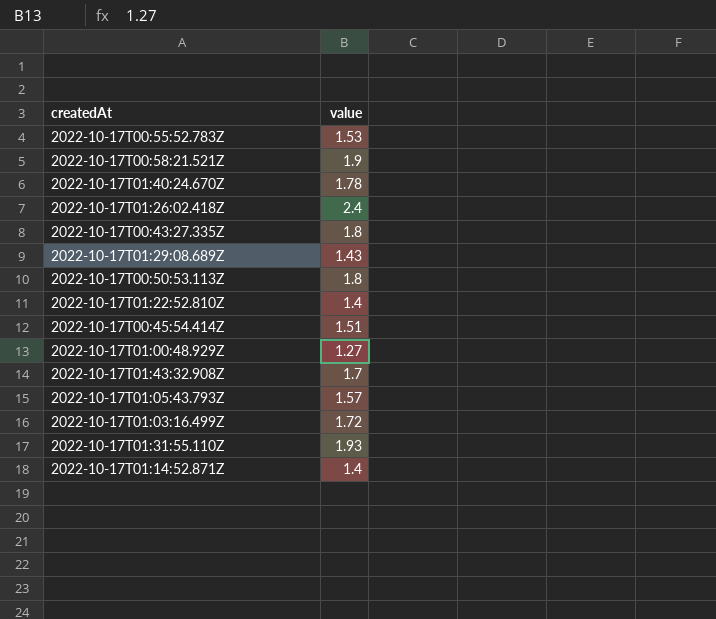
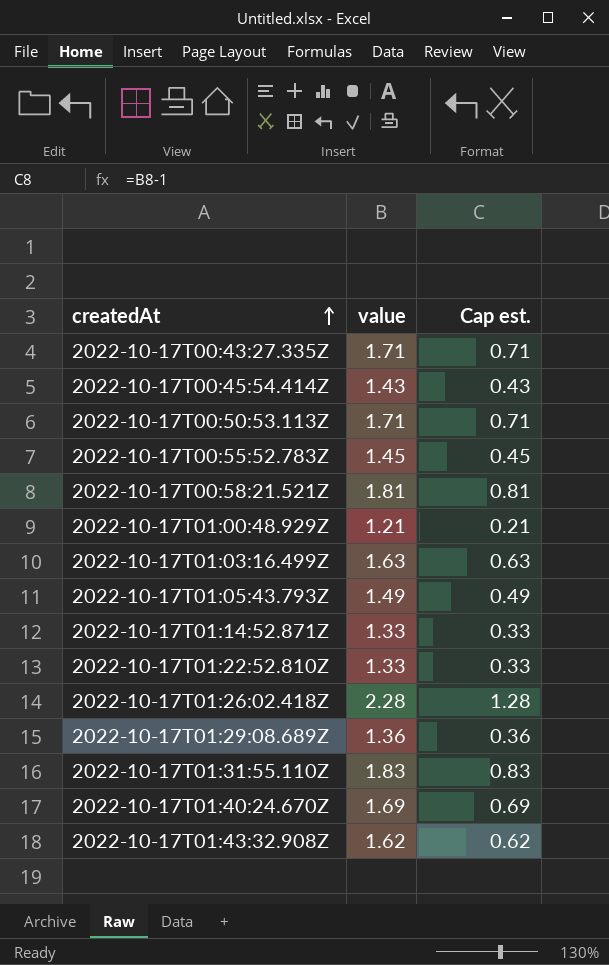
row order: none -> createdAt ascending
column Cap est. | formula: none -> [value] - 1
2022-10-17T00:43:27.335Z | value: 1.8 -> 1.71
2022-10-17T00:45:54.414Z | value: 1.51 -> 1.43
2022-10-17T00:50:53.113Z | value: 1.8 -> 1.71
2022-10-17T00:55:52.783Z | value: 1.53 -> 1.45
2022-10-17T00:58:21.521Z | value: 1.9 -> 1.81
2022-10-17T01:00:48.929Z | value: 1.27 -> 1.21
2022-10-17T01:03:16.499Z | value: 1.72 -> 1.63
2022-10-17T01:05:43.793Z | value: 1.57 -> 1.49
2022-10-17T01:14:52.871Z | value: 1.4 -> 1.33
2022-10-17T01:22:52.810Z | value: 1.4 -> 1.33
2022-10-17T01:26:02.418Z | value: 2.4 -> 2.28
2022-10-17T01:29:08.689Z | value: 1.43 -> 1.36
2022-10-17T01:31:55.110Z | value: 1.93 -> 1.83
2022-10-17T01:40:24.670Z | value: 1.78 -> 1.69
2022-10-17T01:43:32.908Z | value: 1.7 -> 1.62

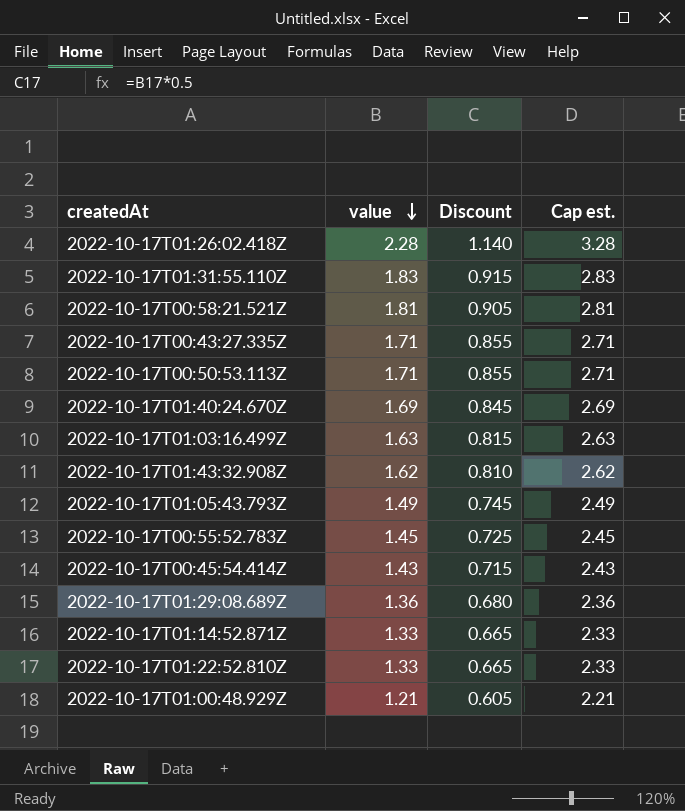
row order: createdAt ascending -> value descending
column Discount | formula: none -> [value] * 0.5
column Cap est. | formula: [value] - 1 -> [value] + 1

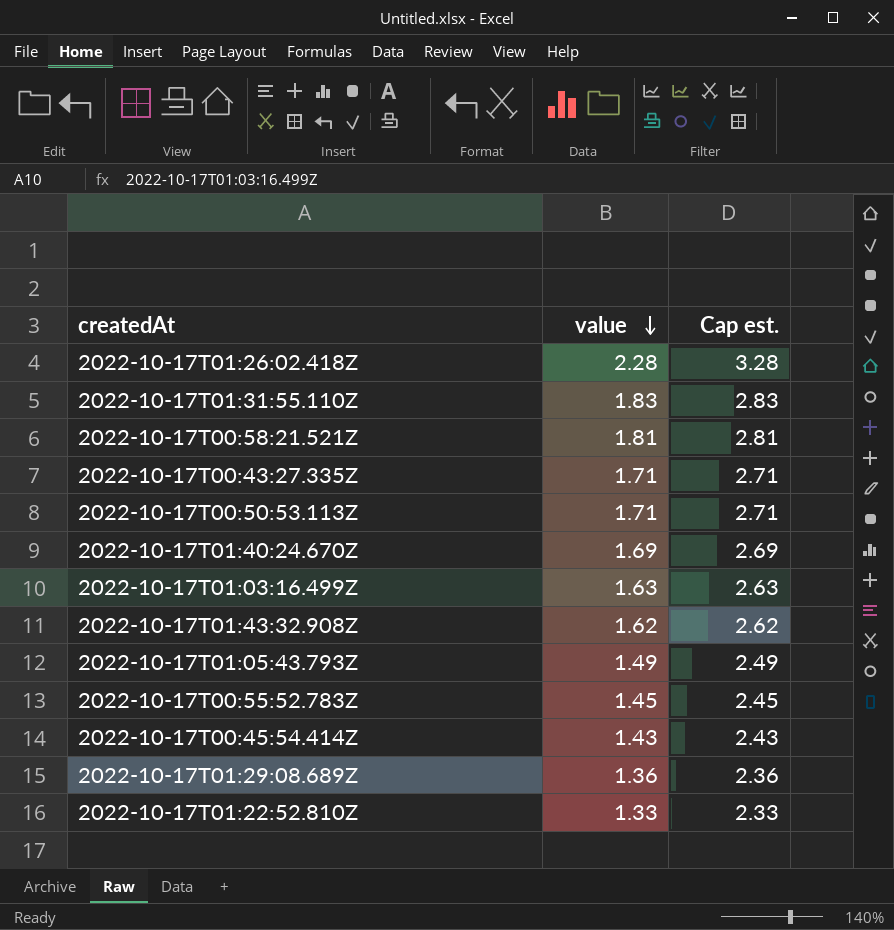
column Discount | formula: [value] * 0.5 -> none
row 2022-10-17T01:14:52.871Z: 1.33 | 0.665 | 2.33 -> none
row 2022-10-17T01:00:48.929Z: 1.21 | 0.605 | 2.21 -> none

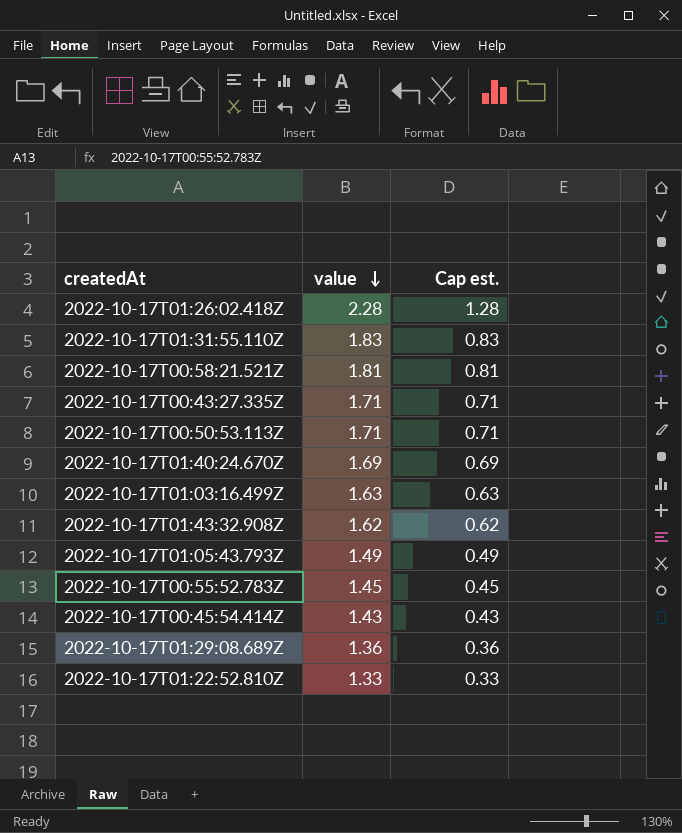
column Cap est. | formula: [value] + 1 -> [value] - 1

